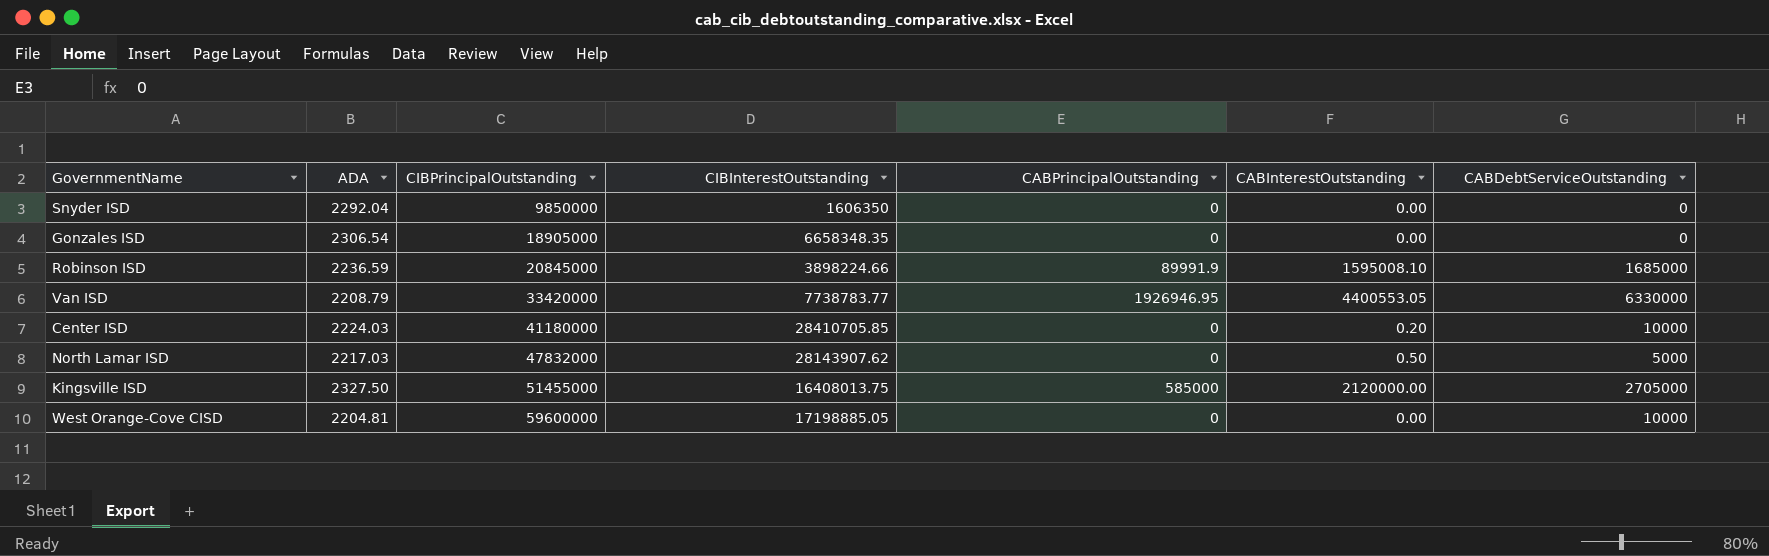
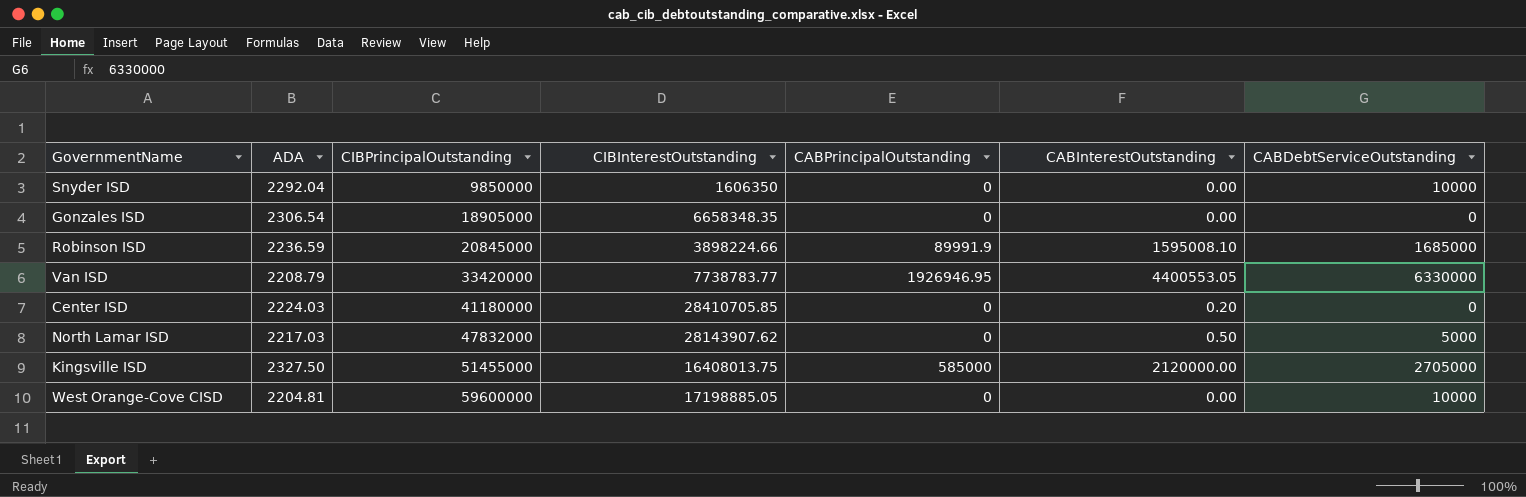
Snyder ISD | CABDebtServiceOutstanding: 0 -> 10000
Center ISD | CABDebtServiceOutstanding: 10000 -> 0

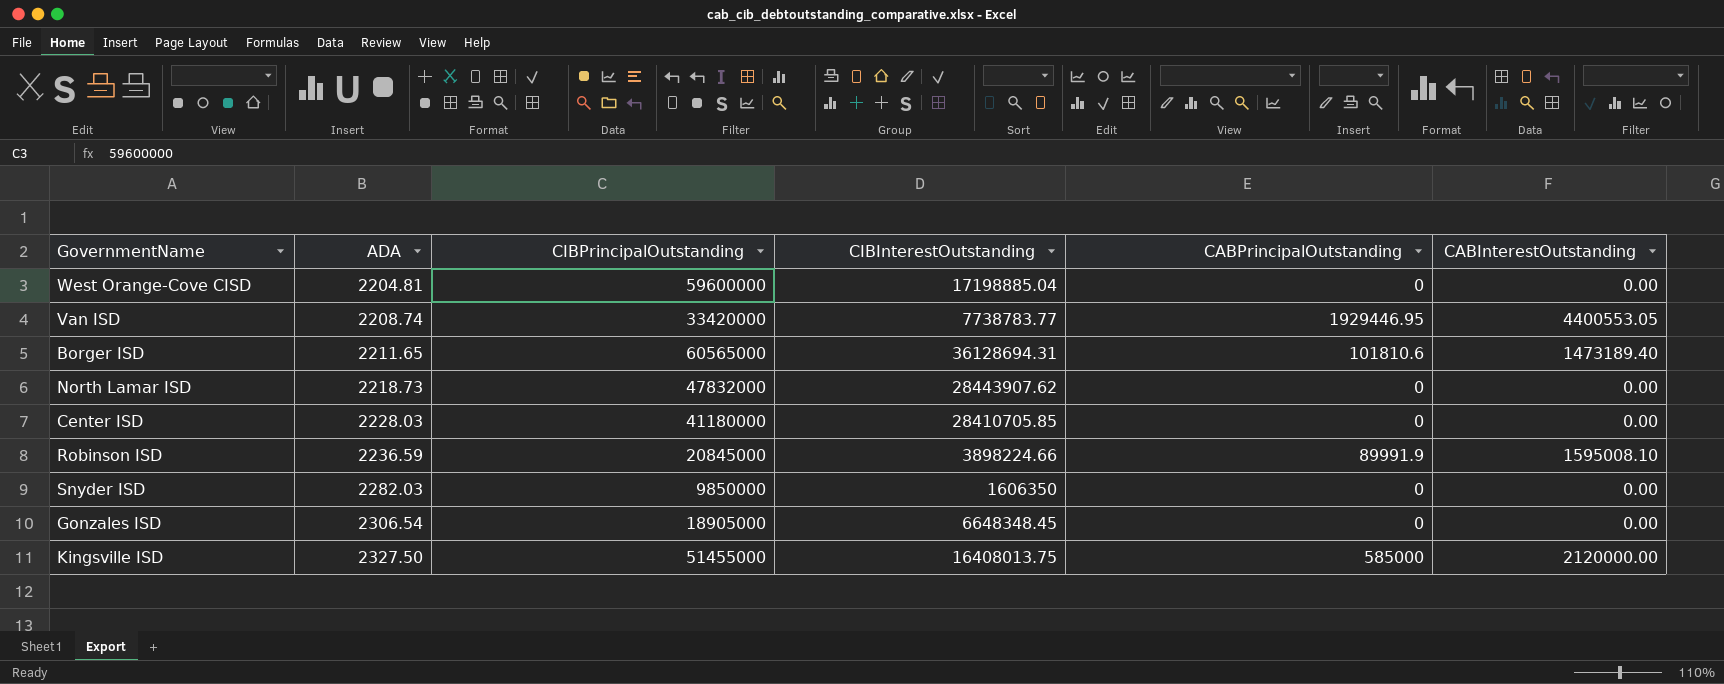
row order: CIBPrincipalOutstanding ascending -> ADA ascending
column CABDebtServiceOutstanding | position: 7 -> none
West Orange-Cove CISD | CIBInterestOutstanding: 17198885.05 -> 17198885.04
Van ISD | ADA: 2208.79 -> 2208.74
Van ISD | CABPrincipalOutstanding: 1926946.95 -> 1929446.95
row Borger ISD: none -> 2211.65 | 60565000 | 36128694.31 | 101810.6 | 1473189.40
North Lamar ISD | ADA: 2217.03 -> 2218.73
North Lamar ISD | CIBInterestOutstanding: 28143907.62 -> 28443907.62
North Lamar ISD | CABInterestOutstanding: 0.50 -> 0.00
Center ISD | ADA: 2224.03 -> 2228.03
Center ISD | CABInterestOutstanding: 0.20 -> 0.00
Snyder ISD | ADA: 2292.04 -> 2282.03
Gonzales ISD | CIBInterestOutstanding: 6658348.35 -> 6648348.45

